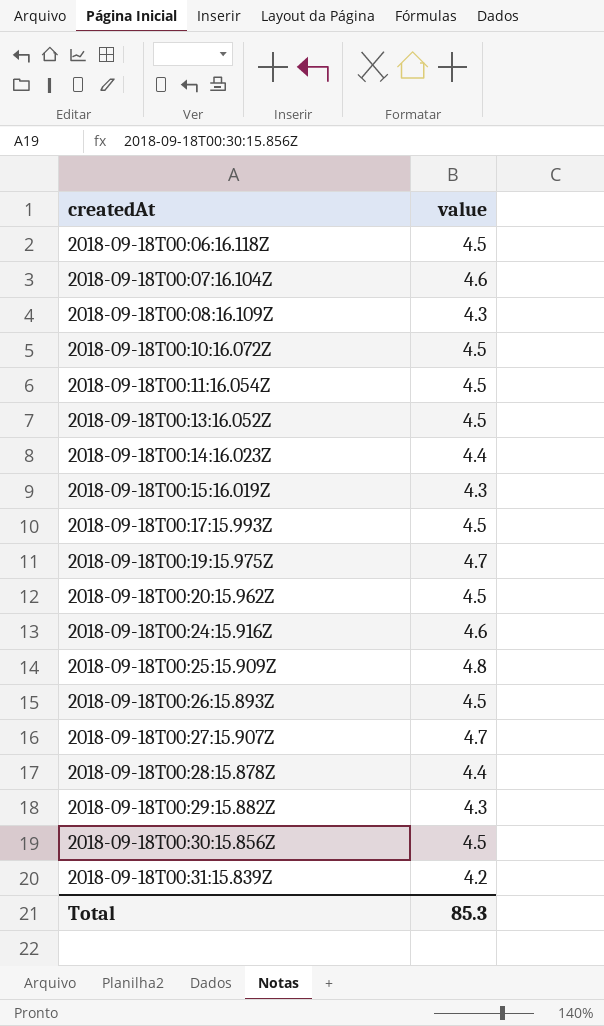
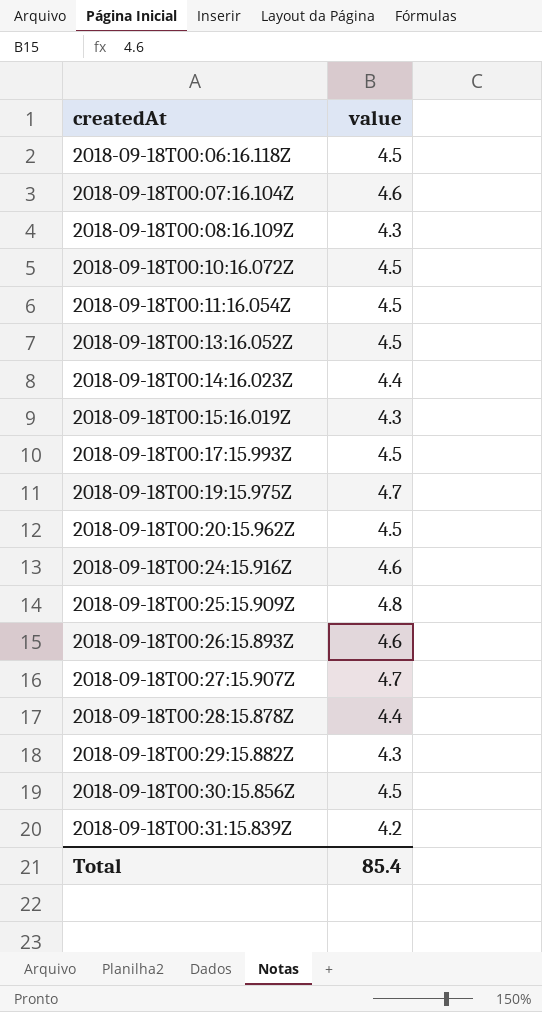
2018-09-18T00:26:15.893Z | value: 4.5 -> 4.6
Total | value: 85.3 -> 85.4

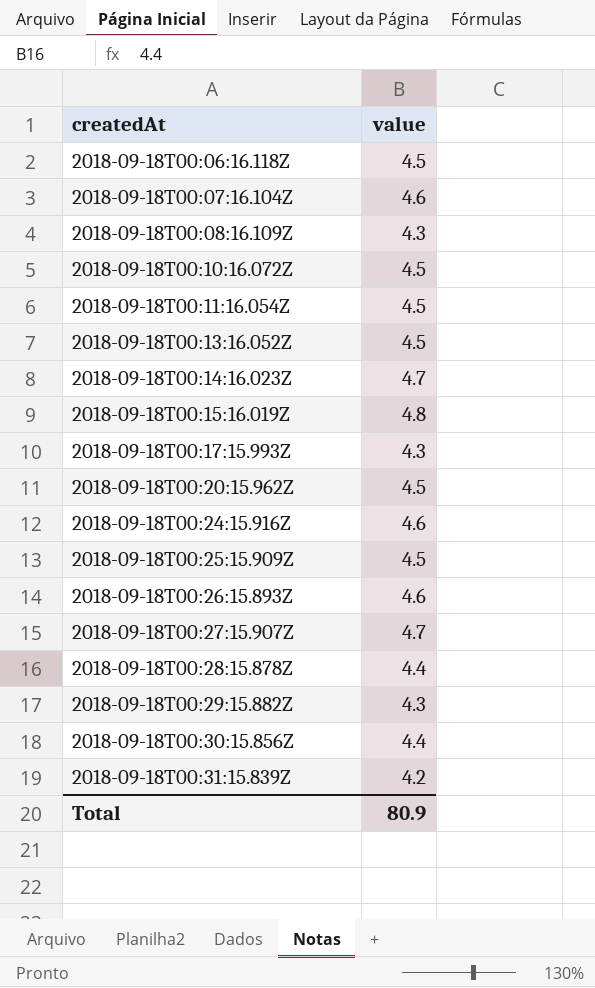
row 2018-09-18T00:19:15.975Z: 4.7 -> none
2018-09-18T00:14:16.023Z | value: 4.4 -> 4.7
2018-09-18T00:15:16.019Z | value: 4.3 -> 4.8
2018-09-18T00:17:15.993Z | value: 4.5 -> 4.3
2018-09-18T00:25:15.909Z | value: 4.8 -> 4.5
2018-09-18T00:30:15.856Z | value: 4.5 -> 4.4
Total | value: 85.4 -> 80.9

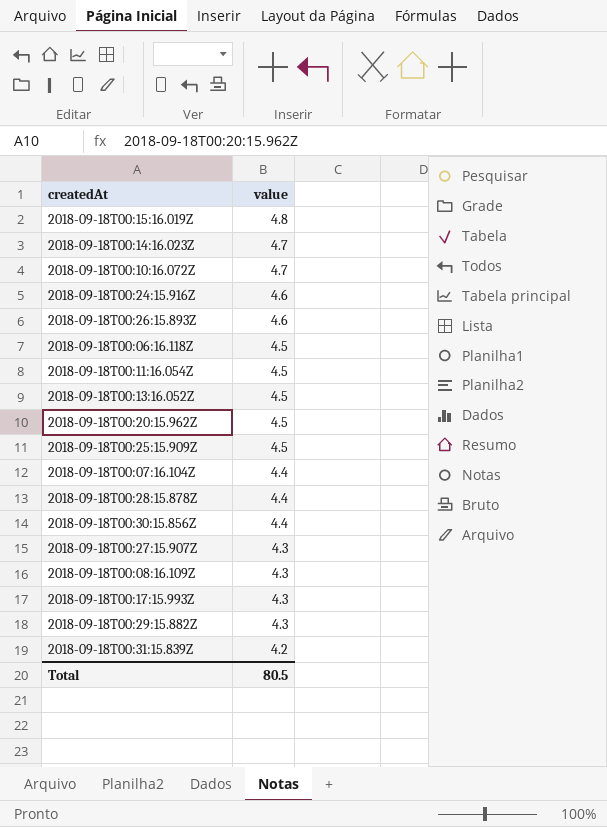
row order: createdAt ascending -> value descending
2018-09-18T00:10:16.072Z | value: 4.5 -> 4.7
2018-09-18T00:07:16.104Z | value: 4.6 -> 4.4
2018-09-18T00:27:15.907Z | value: 4.7 -> 4.3
Total | value: 80.9 -> 80.5

